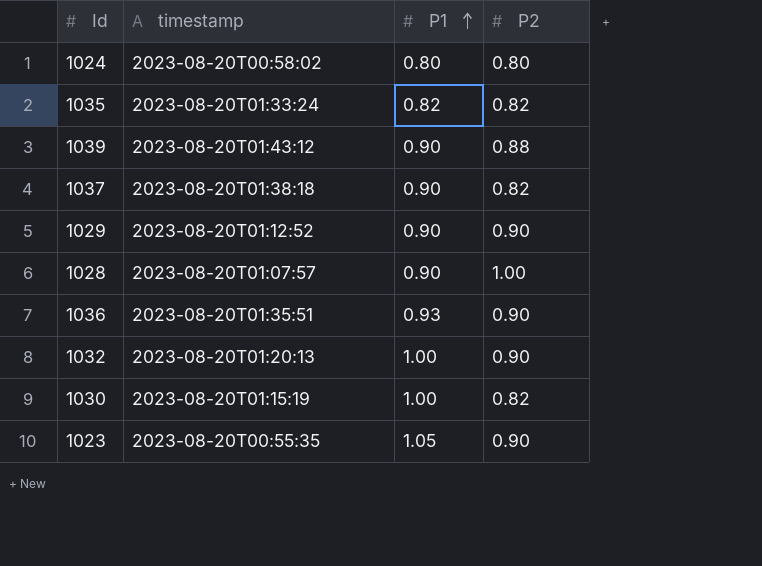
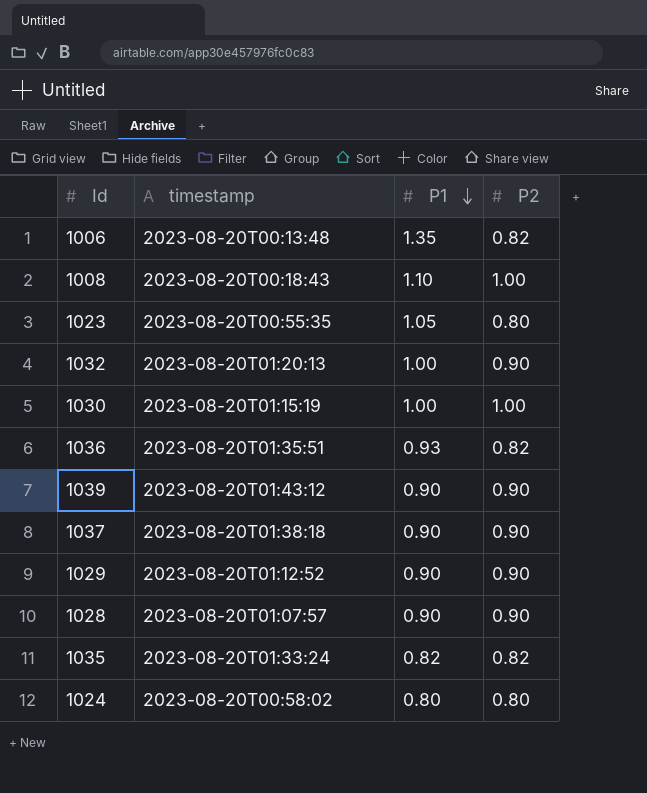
row order: P1 ascending -> P1 descending
row 1006: none -> 2023-08-20T00:13:48 | 1.35 | 0.82
row 1008: none -> 2023-08-20T00:18:43 | 1.10 | 1.00
1023 | P2: 0.90 -> 0.80
1030 | P2: 0.82 -> 1.00
1036 | P2: 0.90 -> 0.82
1039 | P2: 0.88 -> 0.90
1037 | P2: 0.82 -> 0.90
1028 | P2: 1.00 -> 0.90

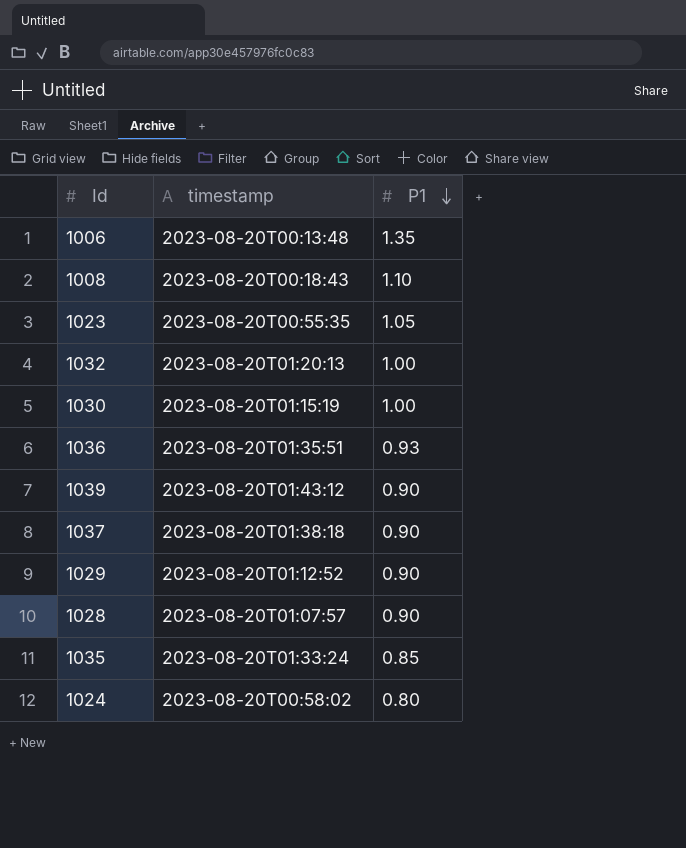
column P2 | position: 4 -> none
1035 | P1: 0.82 -> 0.85

